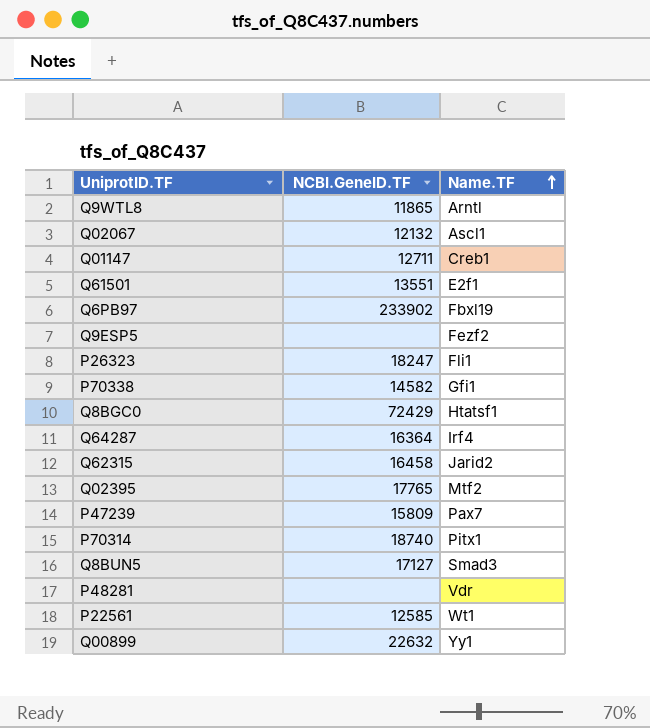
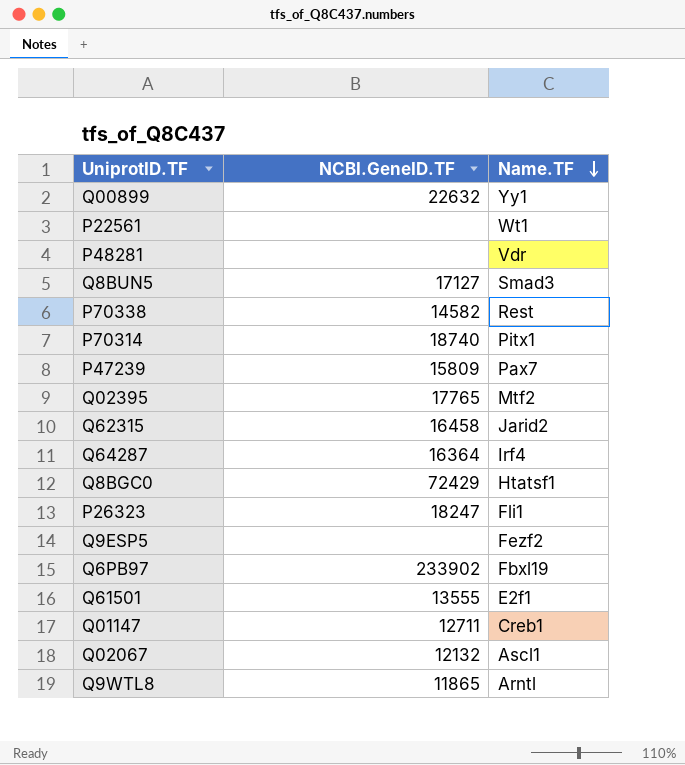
row order: Name.TF ascending -> Name.TF descending
P22561 | NCBI.GeneID.TF: 12585 -> none
P70338 | Name.TF: Gfi1 -> Rest
Q61501 | NCBI.GeneID.TF: 13551 -> 13555

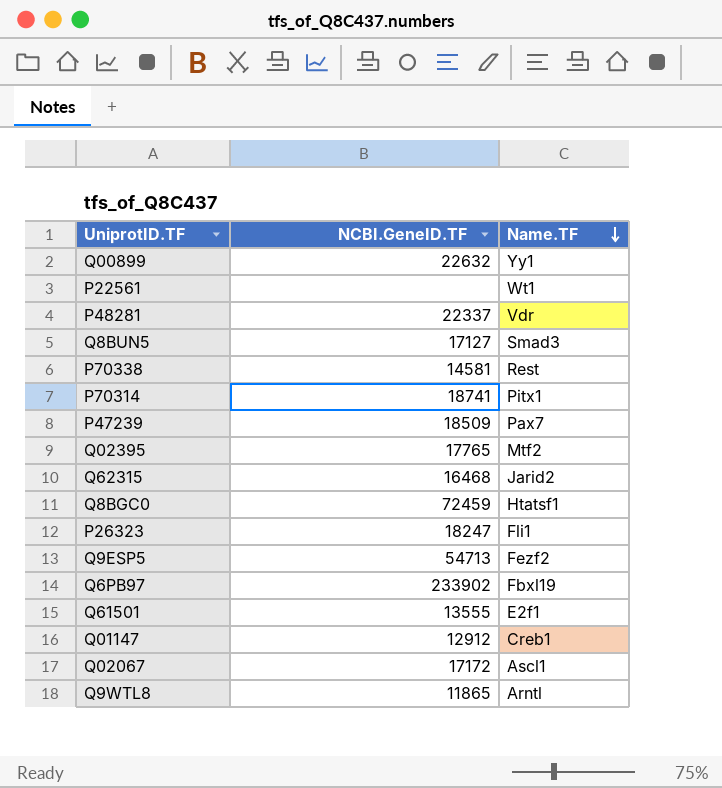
row Q64287: 16364 | Irf4 -> none
P48281 | NCBI.GeneID.TF: none -> 22337
P70338 | NCBI.GeneID.TF: 14582 -> 14581
P70314 | NCBI.GeneID.TF: 18740 -> 18741
P47239 | NCBI.GeneID.TF: 15809 -> 18509
Q62315 | NCBI.GeneID.TF: 16458 -> 16468
Q8BGC0 | NCBI.GeneID.TF: 72429 -> 72459
Q9ESP5 | NCBI.GeneID.TF: none -> 54713
Q01147 | NCBI.GeneID.TF: 12711 -> 12912
Q02067 | NCBI.GeneID.TF: 12132 -> 17172

